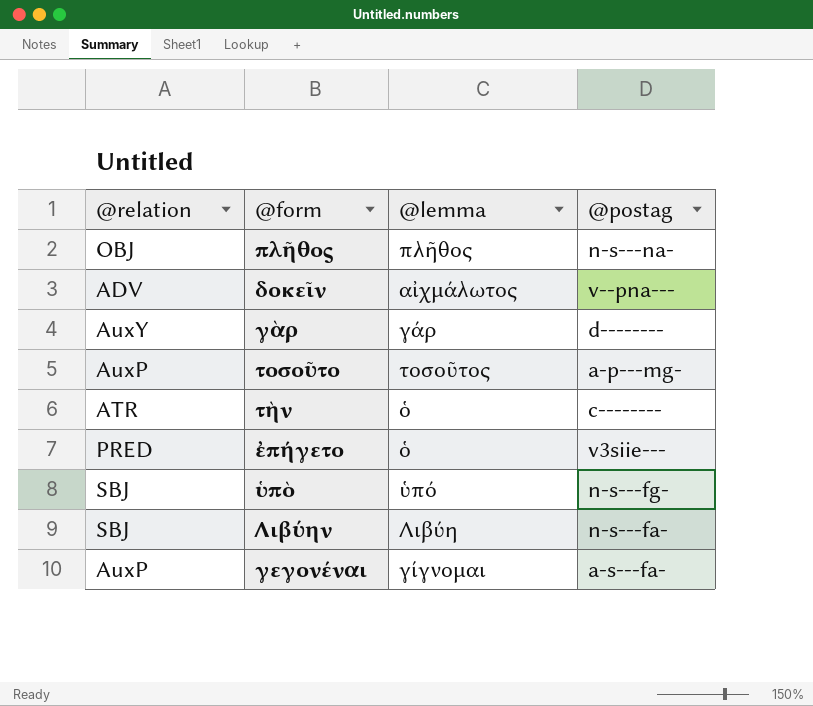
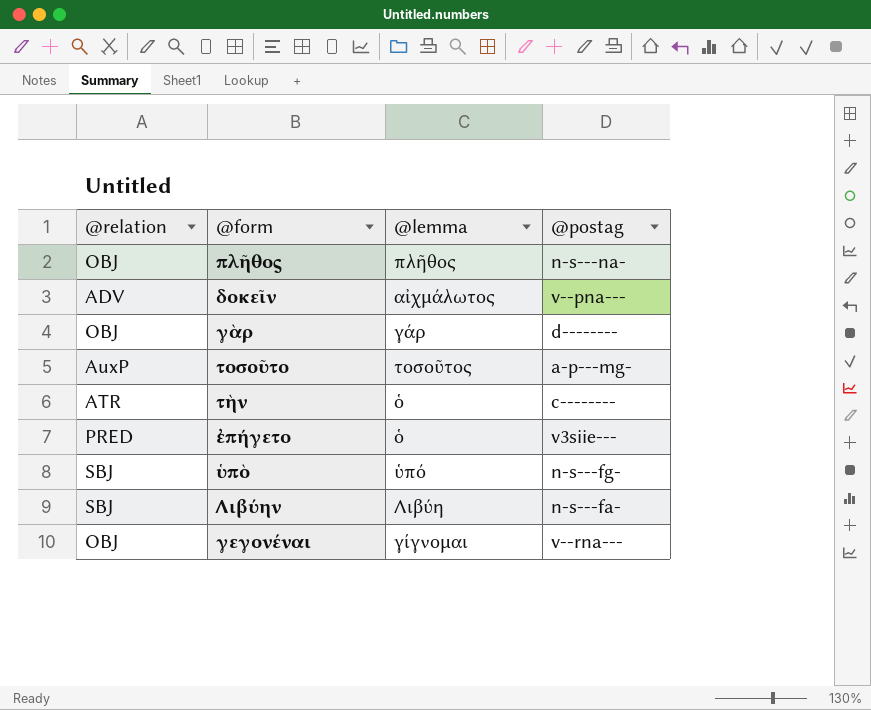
γὰρ | @relation: AuxY -> OBJ
γεγονέναι | @relation: AuxP -> OBJ
γεγονέναι | @postag: a-s---fa- -> v--rna---

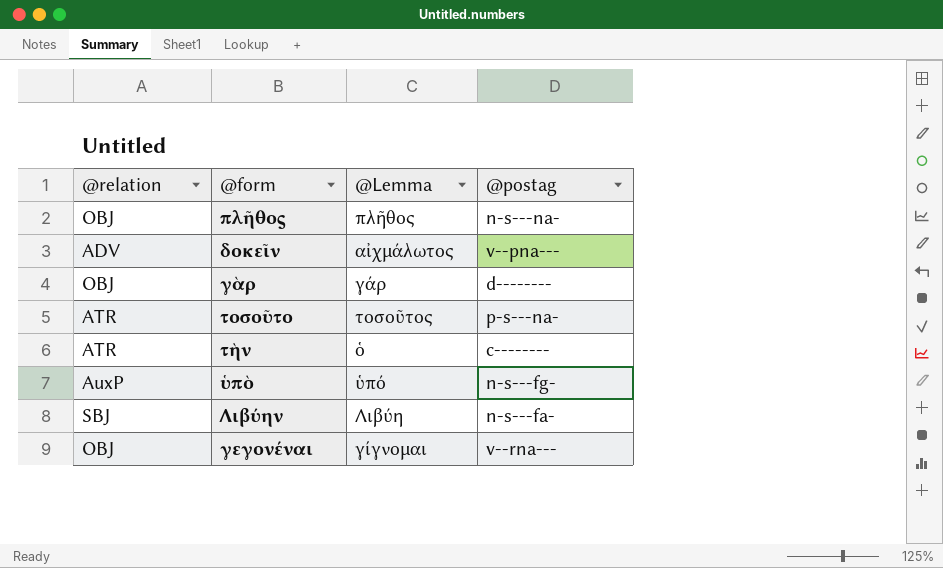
column name: @lemma -> @Lemma
row ἐπήγετο: PRED | ὁ | v3siie--- -> none
τοσοῦτο | @relation: AuxP -> ATR
τοσοῦτο | @postag: a-p---mg- -> p-s---na-
ὑπὸ | @relation: SBJ -> AuxP

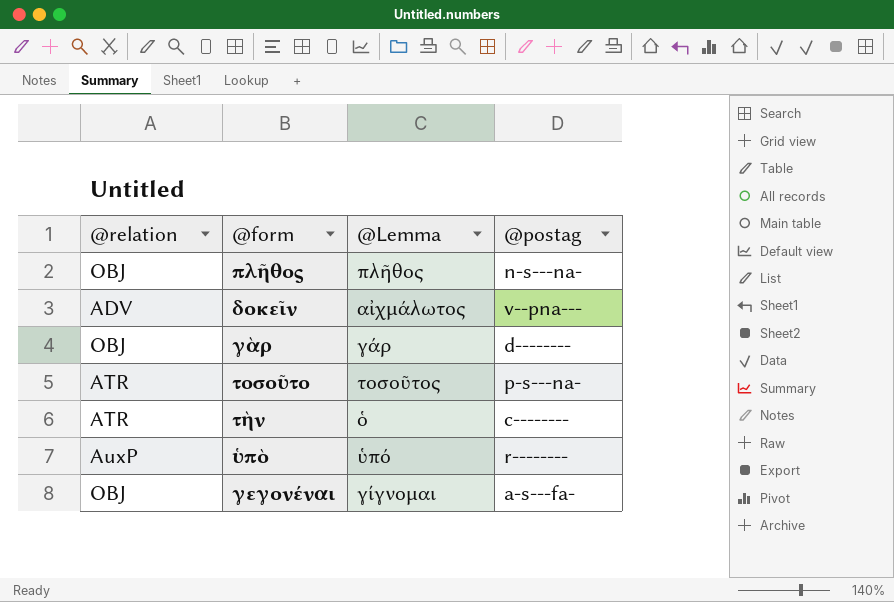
row Λιβύην: SBJ | Λιβύη | n-s---fa- -> none
ὑπὸ | @postag: n-s---fg- -> r--------
γεγονέναι | @postag: v--rna--- -> a-s---fa-

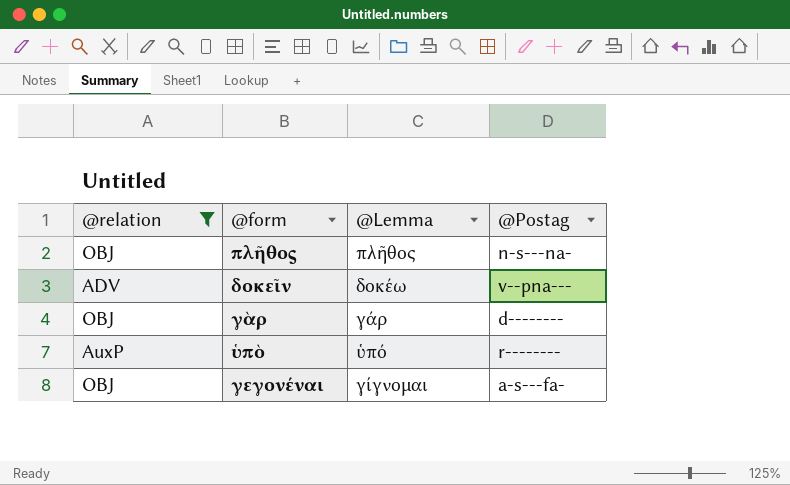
filter: none -> @relation != ATR
column name: @postag -> @Postag
δοκεῖν | @Lemma: αἰχμάλωτος -> δοκέω

